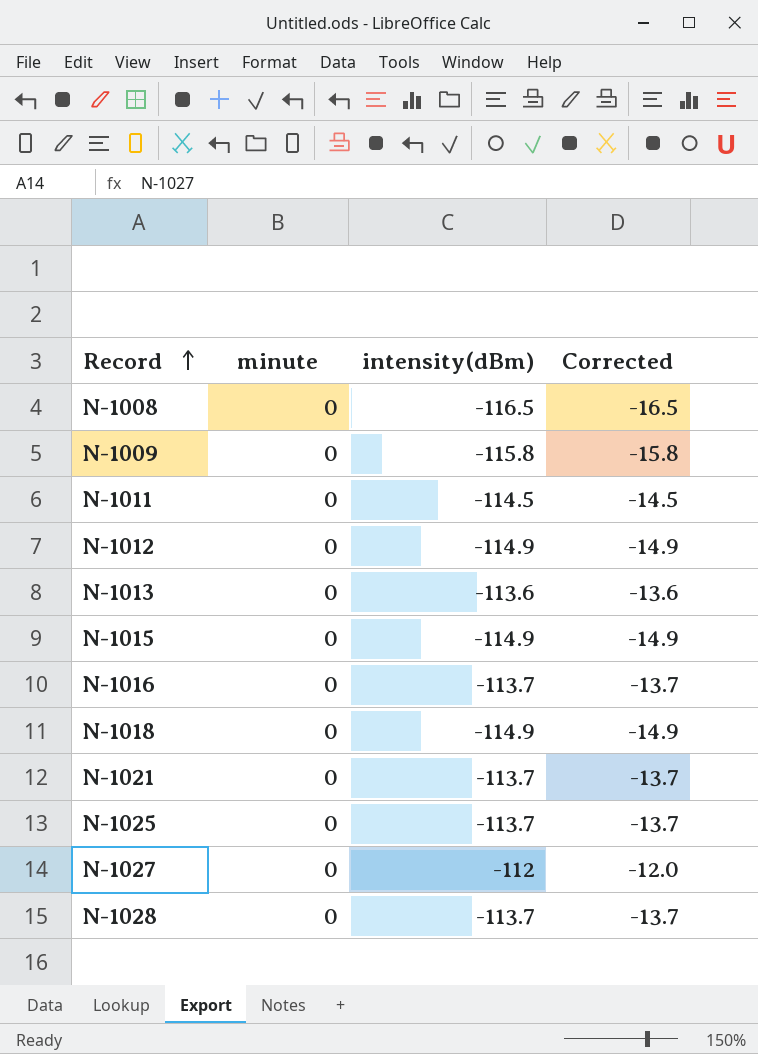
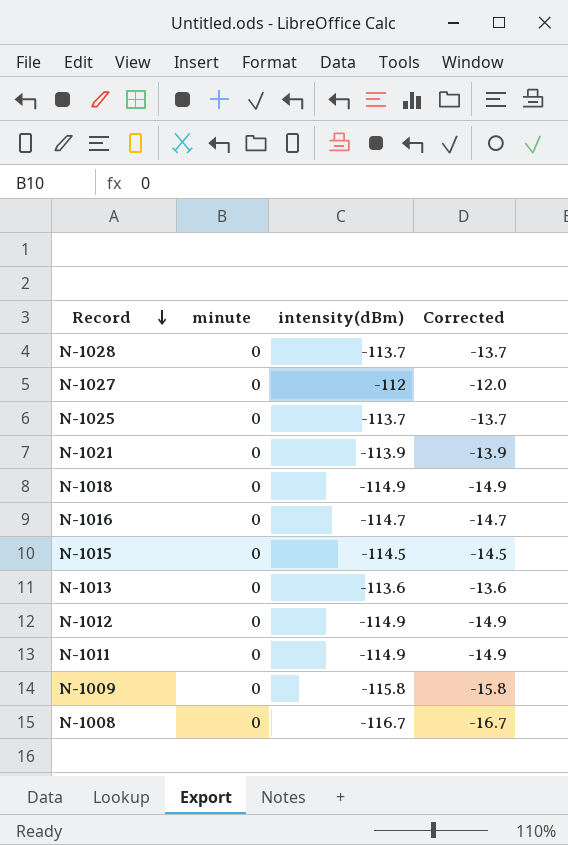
row order: Record ascending -> Record descending
N-1021 | intensity(dBm): -113.7 -> -113.9
N-1021 | Corrected: -13.7 -> -13.9
N-1016 | intensity(dBm): -113.7 -> -114.7
N-1016 | Corrected: -13.7 -> -14.7
N-1015 | intensity(dBm): -114.9 -> -114.5
N-1015 | Corrected: -14.9 -> -14.5
N-1011 | intensity(dBm): -114.5 -> -114.9
N-1011 | Corrected: -14.5 -> -14.9
N-1008 | intensity(dBm): -116.5 -> -116.7
N-1008 | Corrected: -16.5 -> -16.7

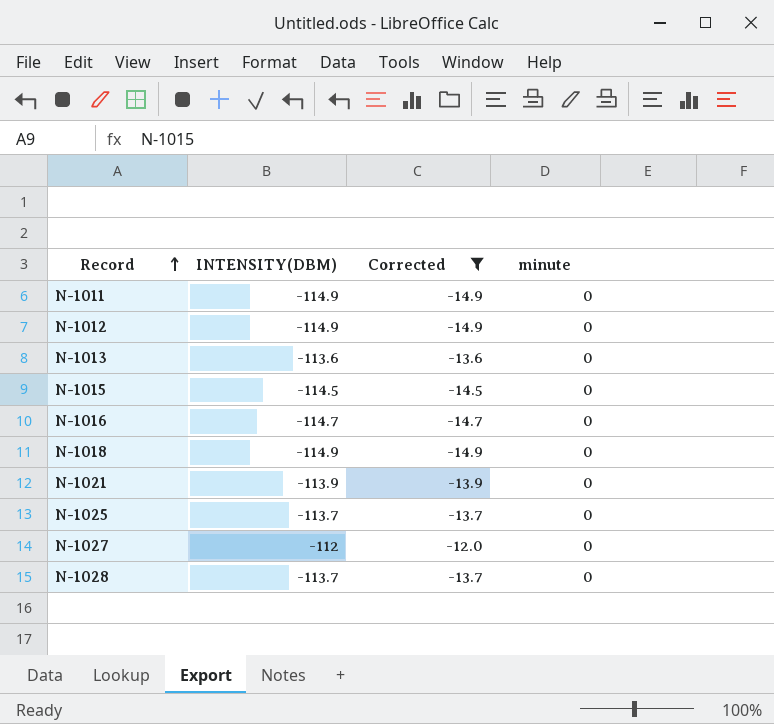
filter: none -> Corrected >= -14.9
row order: Record descending -> Record ascending
column name: intensity(dBm) -> INTENSITY(DBM)
column minute | position: 2 -> 4

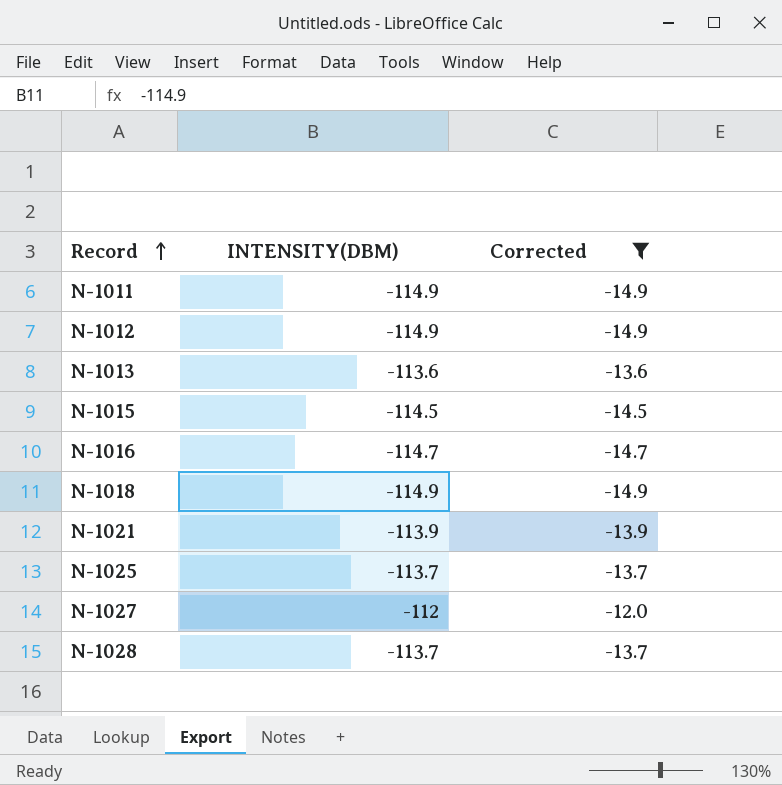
column minute | position: 4 -> none

